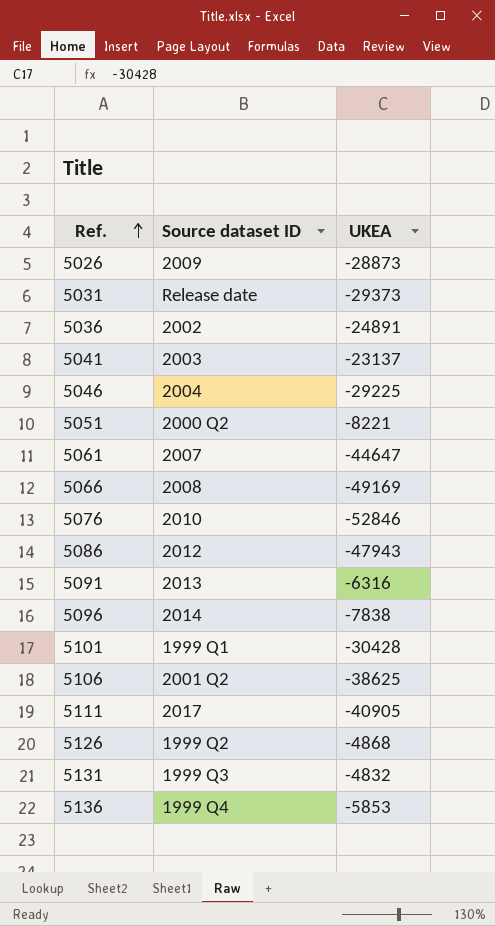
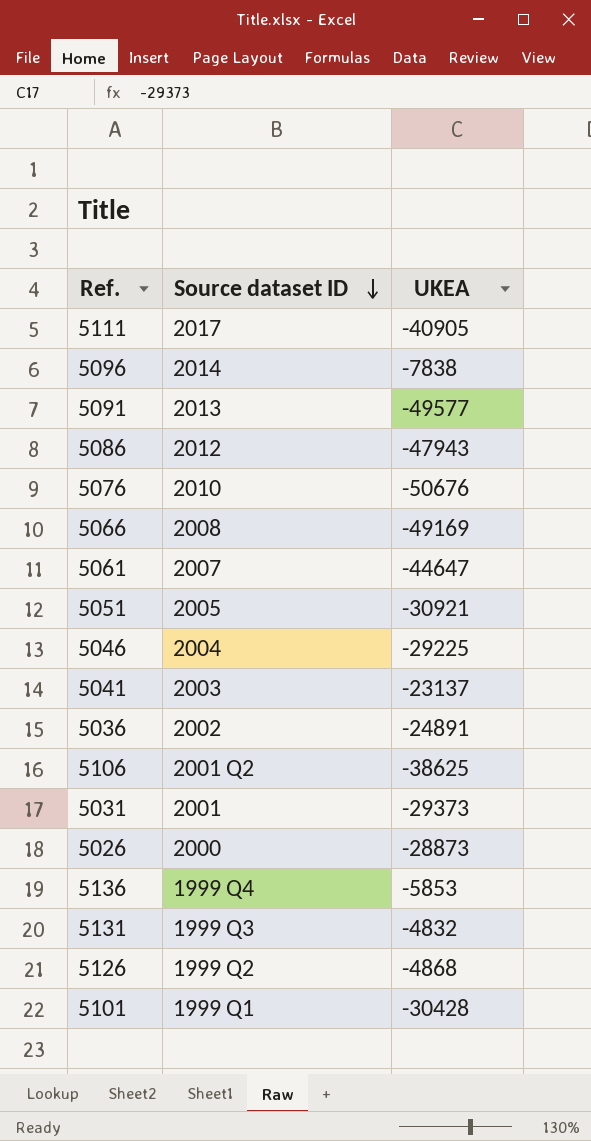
row order: Ref. ascending -> Source dataset ID descending
5091 | UKEA: -6316 -> -49577
5076 | UKEA: -52846 -> -50676
5051 | Source dataset ID: 2000 Q2 -> 2005
5051 | UKEA: -8221 -> -30921
5031 | Source dataset ID: Release date -> 2001
5026 | Source dataset ID: 2009 -> 2000

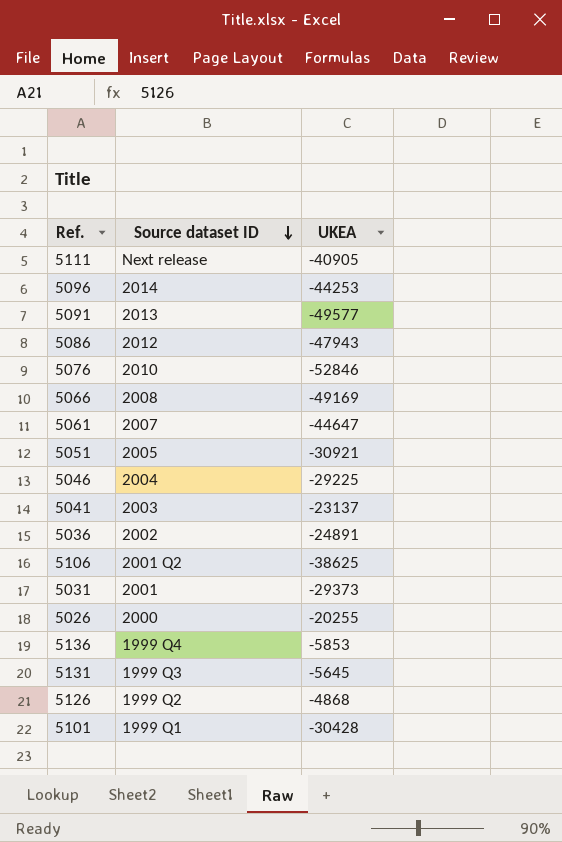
5111 | Source dataset ID: 2017 -> Next release
5096 | UKEA: -7838 -> -44253
5076 | UKEA: -50676 -> -52846
5026 | UKEA: -28873 -> -20255
5131 | UKEA: -4832 -> -5645

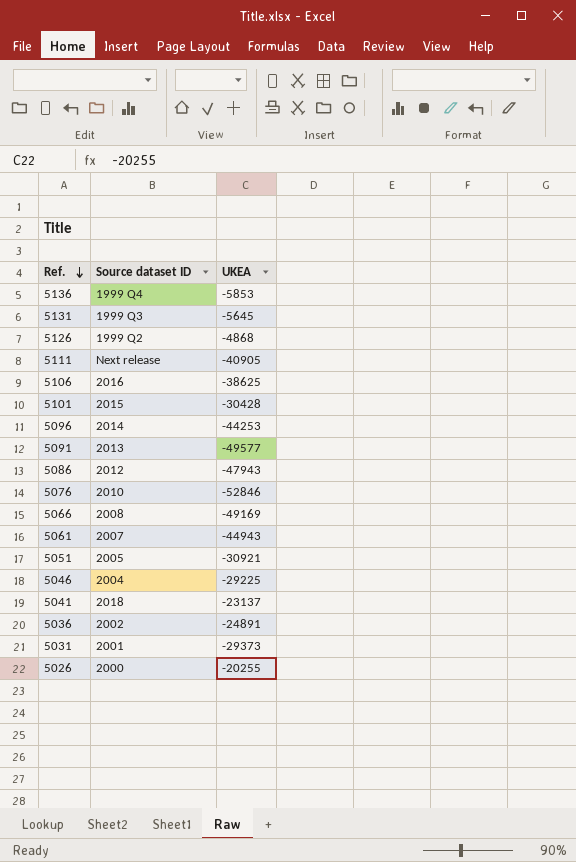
row order: Source dataset ID descending -> Ref. descending
5106 | Source dataset ID: 2001 Q2 -> 2016
5101 | Source dataset ID: 1999 Q1 -> 2015
5061 | UKEA: -44647 -> -44943
5041 | Source dataset ID: 2003 -> 2018

